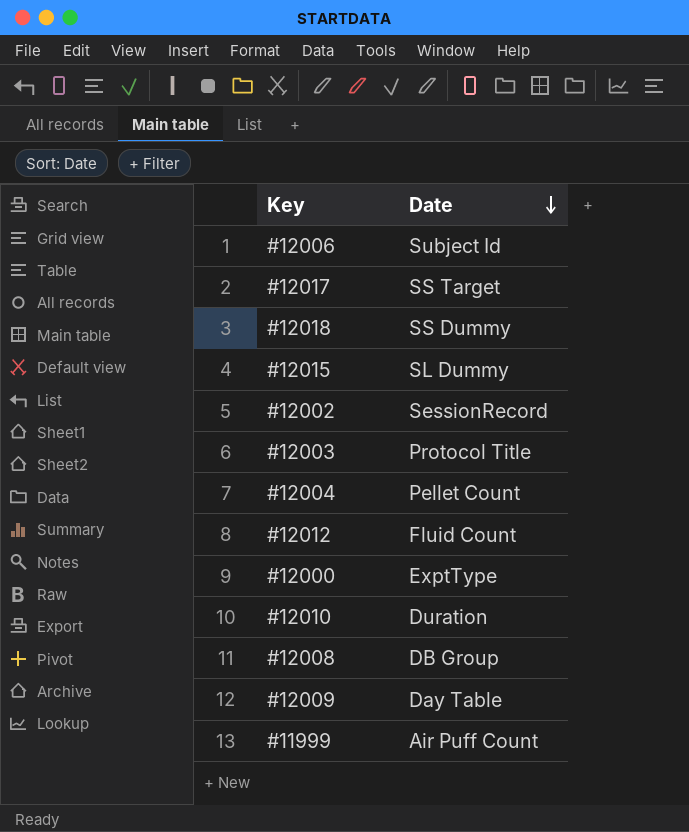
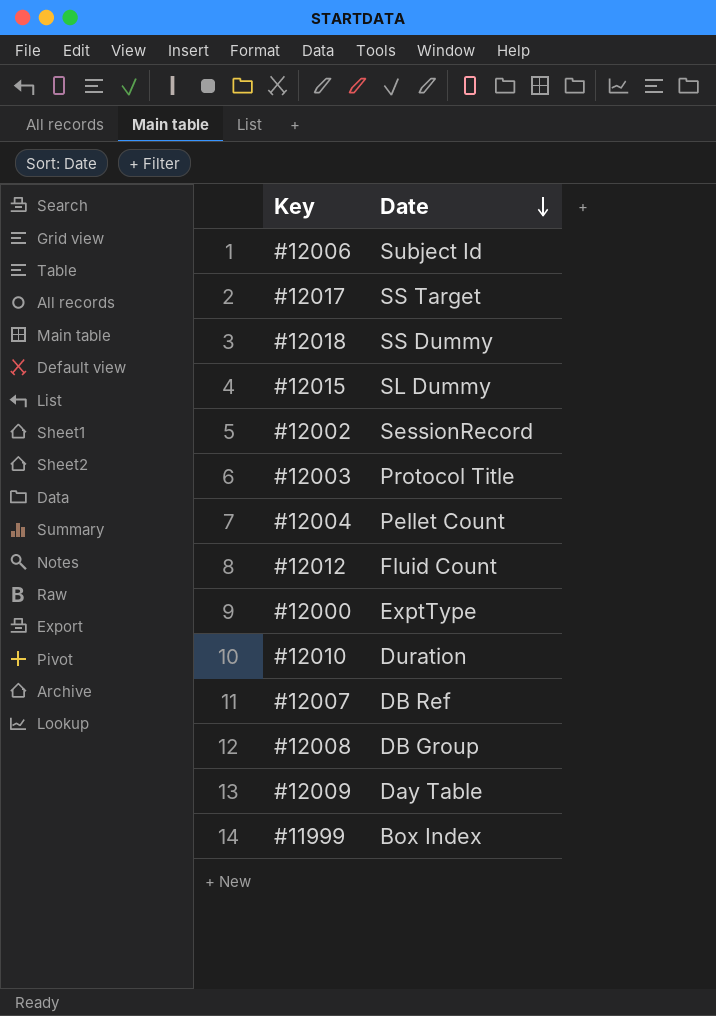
row #12007: none -> DB Ref
#11999 | Date: Air Puff Count -> Box Index

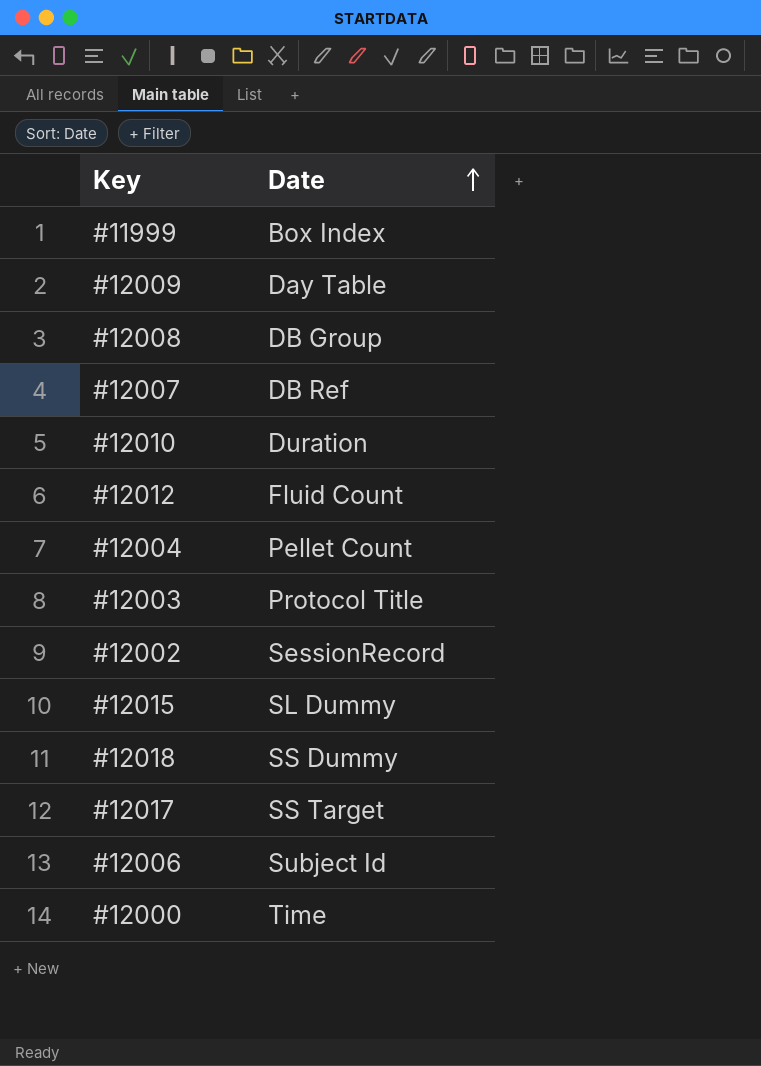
row order: Date descending -> Date ascending
#12000 | Date: ExptType -> Time

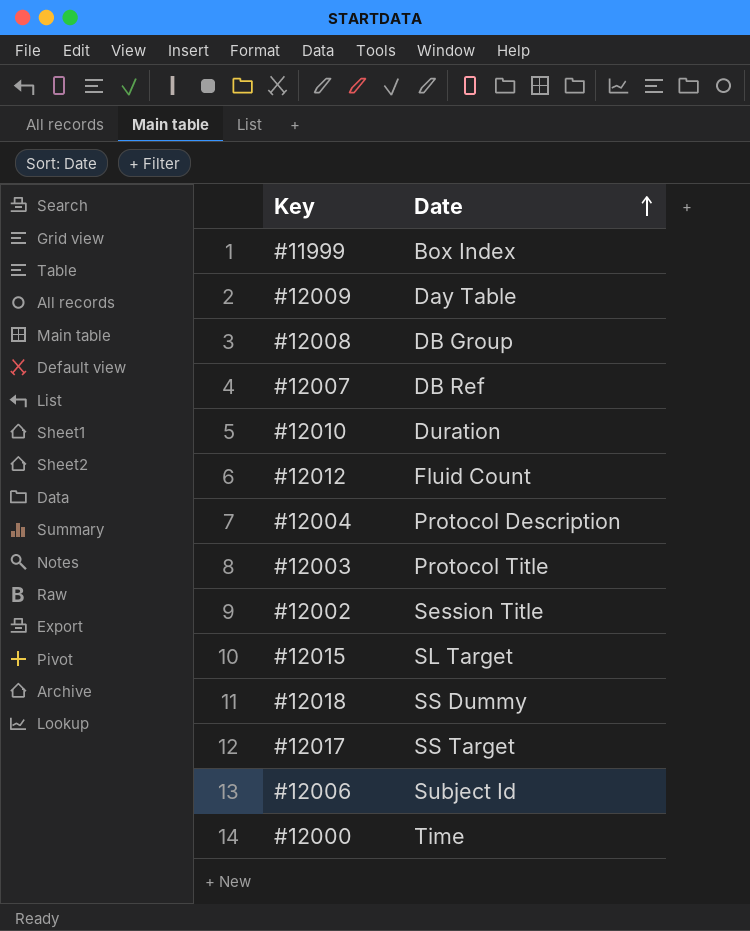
#12004 | Date: Pellet Count -> Protocol Description
#12002 | Date: SessionRecord -> Session Title
#12015 | Date: SL Dummy -> SL Target

